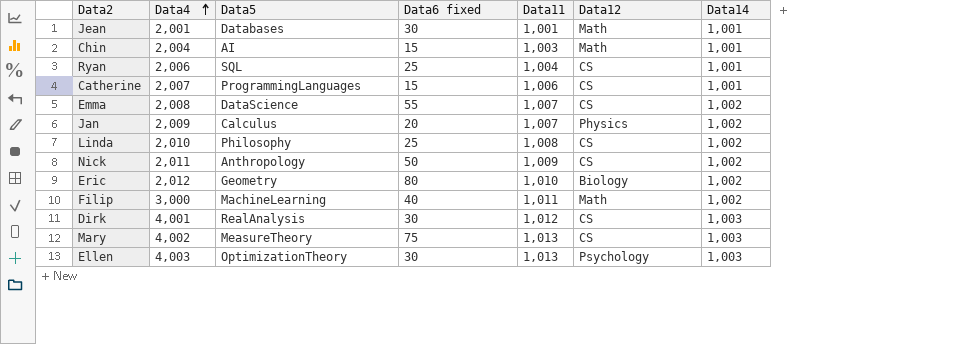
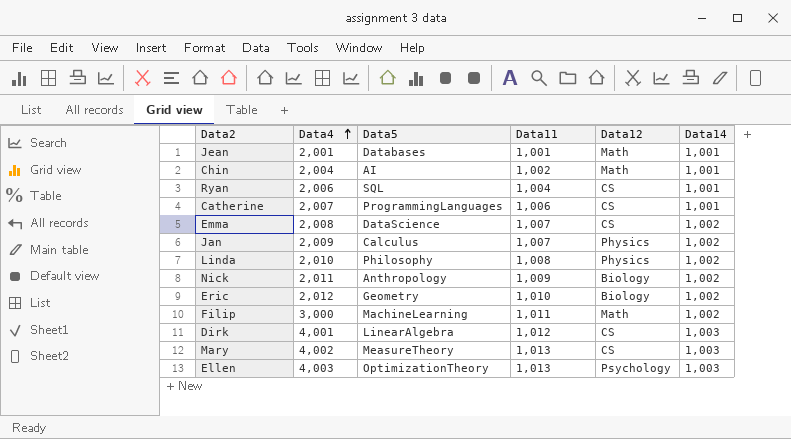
column Data6 fixed | position: 4 -> none
Chin | Data11: 1,003 -> 1,002
Linda | Data12: CS -> Physics
Nick | Data12: CS -> Biology
Dirk | Data5: RealAnalysis -> LinearAlgebra

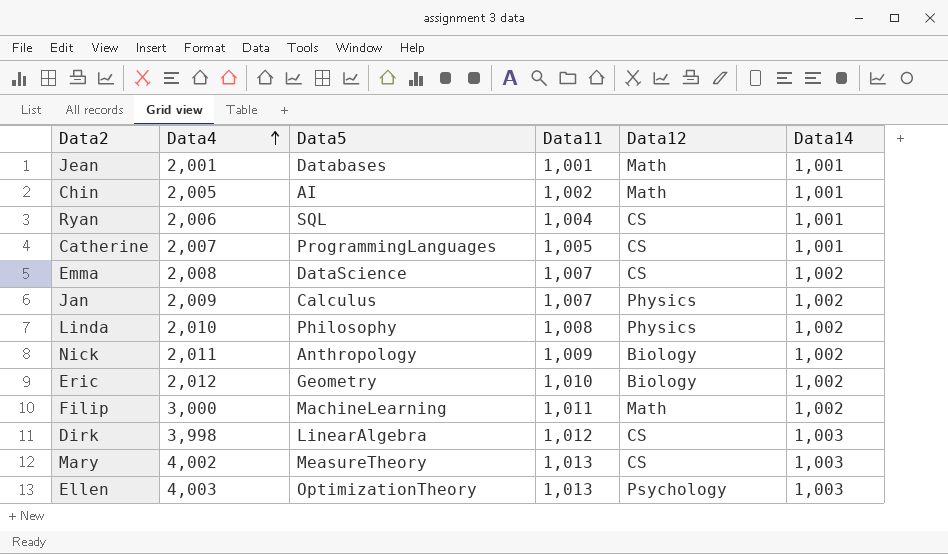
Chin | Data4: 2,004 -> 2,005
Catherine | Data11: 1,006 -> 1,005
Dirk | Data4: 4,001 -> 3,998

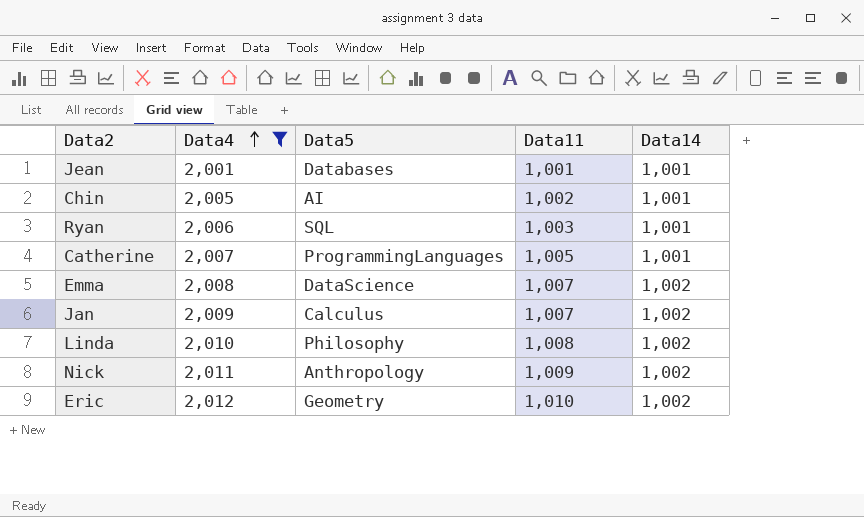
filter: none -> Data4 <= 2,012
column Data12 | position: 5 -> none
Ryan | Data11: 1,004 -> 1,003

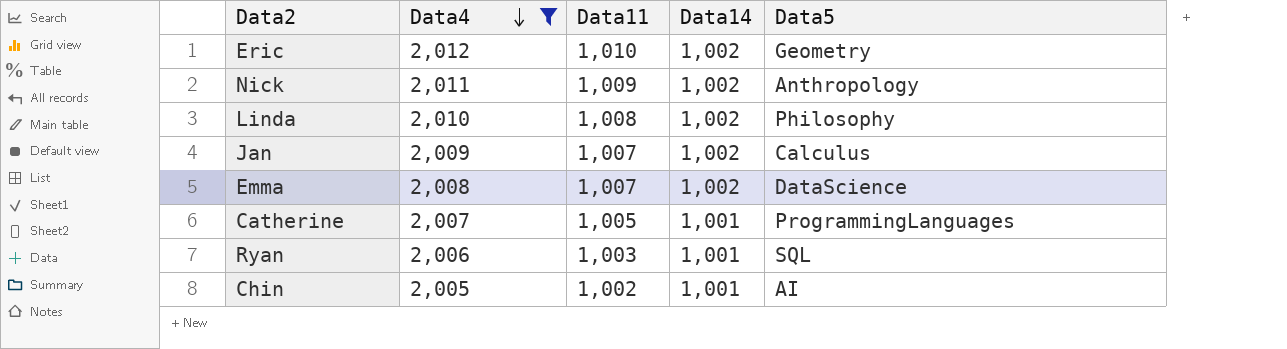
row order: Data4 ascending -> Data4 descending
column Data5 | position: 3 -> 5
row Jean: 2,001 | Databases | 1,001 | 1,001 -> none

